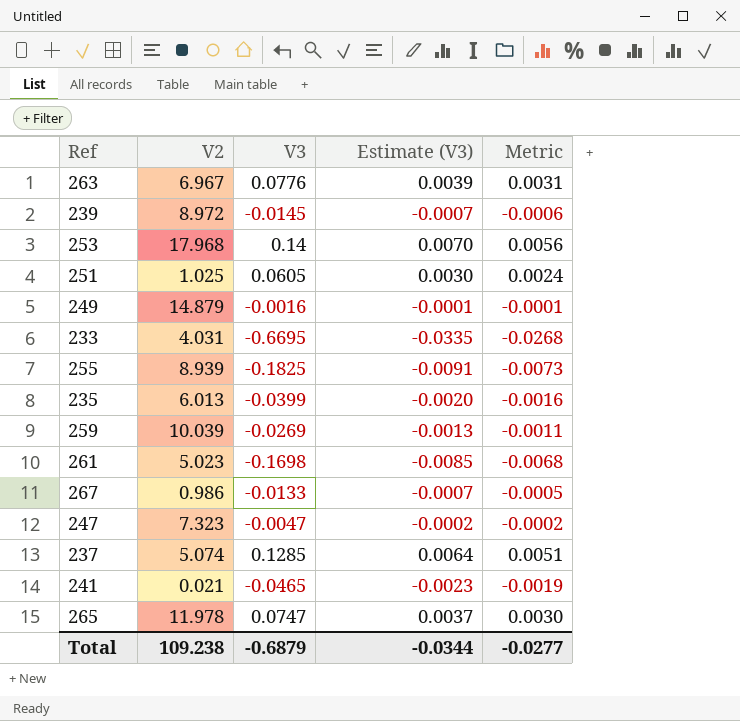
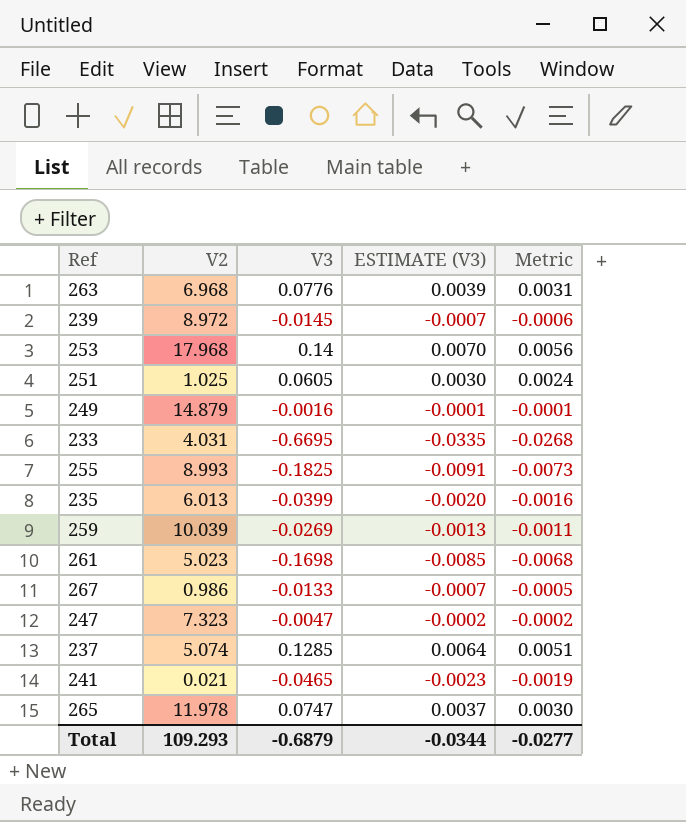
column name: Estimate (V3) -> ESTIMATE (V3)
263 | V2: 6.967 -> 6.968
255 | V2: 8.939 -> 8.993
Total | V2: 109.238 -> 109.293

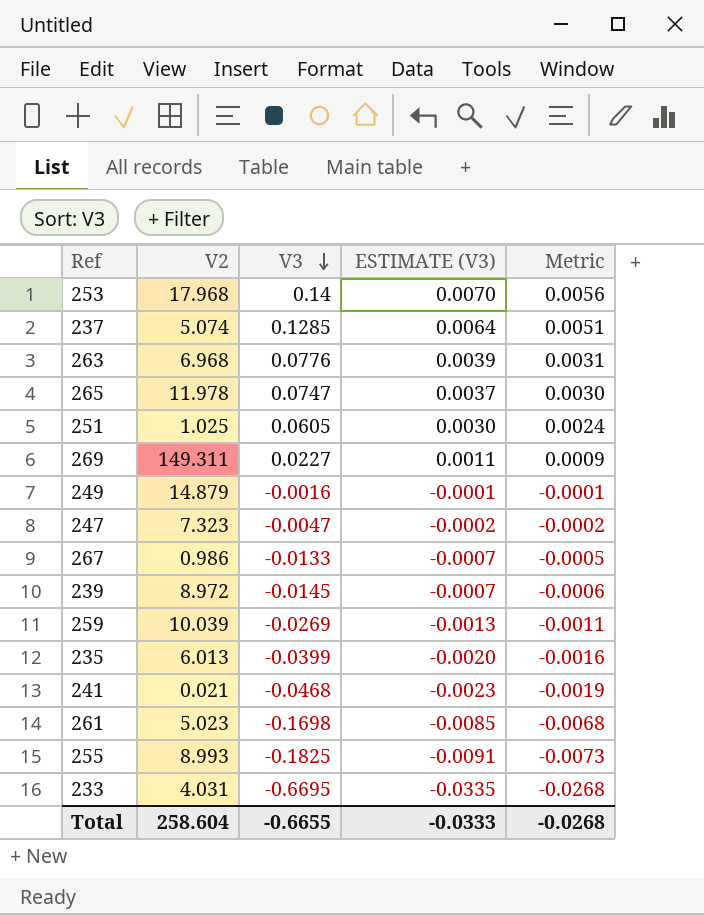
row order: none -> V3 descending
row 269: none -> 149.311 | 0.0227 | 0.0011 | 0.0009
241 | V3: -0.0465 -> -0.0468
Total | V2: 109.293 -> 258.604
Total | V3: -0.6879 -> -0.6655
Total | ESTIMATE (V3): -0.0344 -> -0.0333
Total | Metric: -0.0277 -> -0.0268

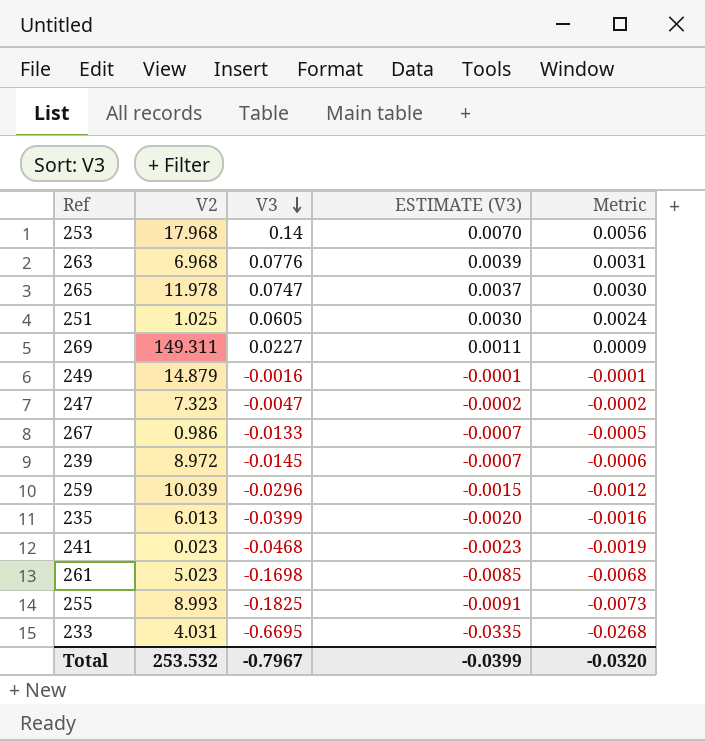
row 237: 5.074 | 0.1285 | 0.0064 | 0.0051 -> none
259 | V3: -0.0269 -> -0.0296
259 | ESTIMATE (V3): -0.0013 -> -0.0015
259 | Metric: -0.0011 -> -0.0012
241 | V2: 0.021 -> 0.023
Total | V2: 258.604 -> 253.532
Total | V3: -0.6655 -> -0.7967
Total | ESTIMATE (V3): -0.0333 -> -0.0399
Total | Metric: -0.0268 -> -0.0320

